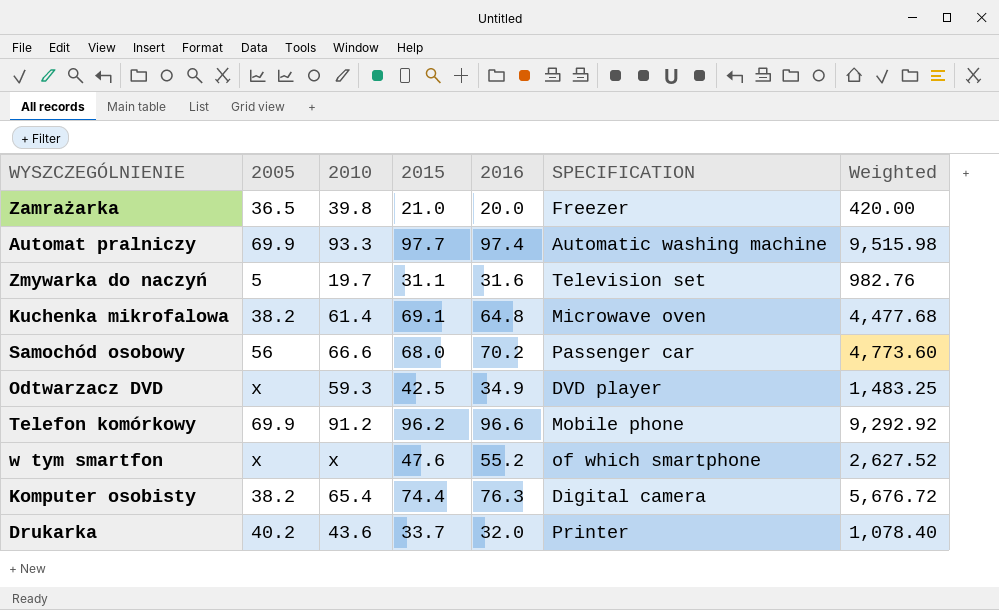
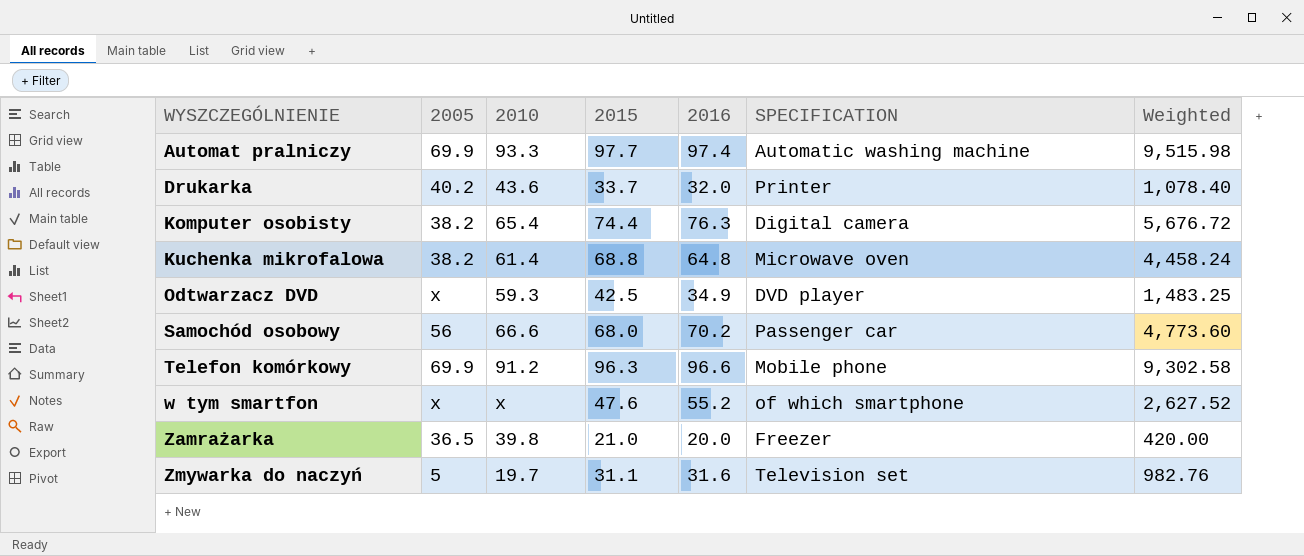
row order: none -> WYSZCZEGÓLNIENIE ascending
Kuchenka mikrofalowa | 2015: 69.1 -> 68.8
Kuchenka mikrofalowa | Weighted: 4,477.68 -> 4,458.24
Telefon komórkowy | 2015: 96.2 -> 96.3
Telefon komórkowy | Weighted: 9,292.92 -> 9,302.58

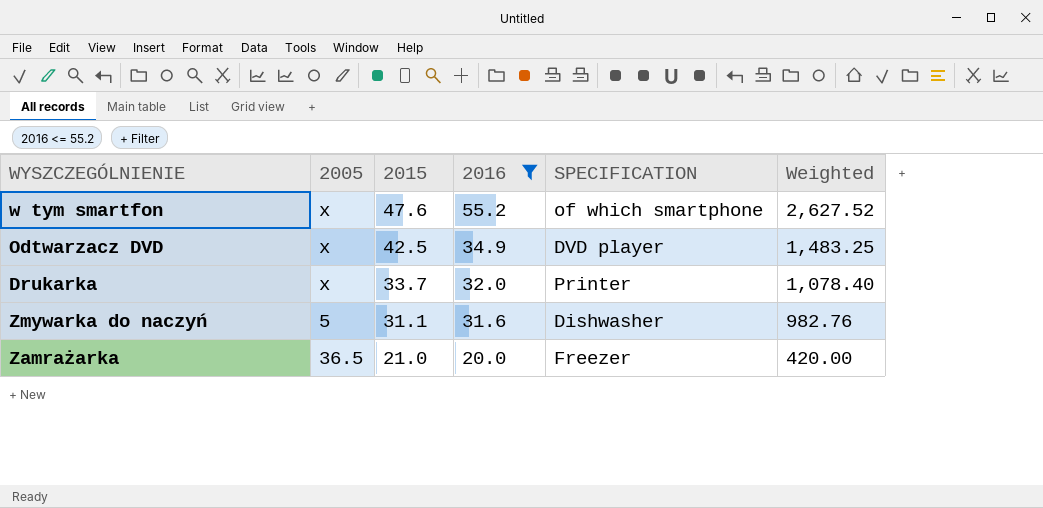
filter: none -> 2016 <= 55.2
row order: WYSZCZEGÓLNIENIE ascending -> 2015 descending
column 2010 | position: 3 -> none
Drukarka | 2005: 40.2 -> x
Zmywarka do naczyń | SPECIFICATION: Television set -> Dishwasher

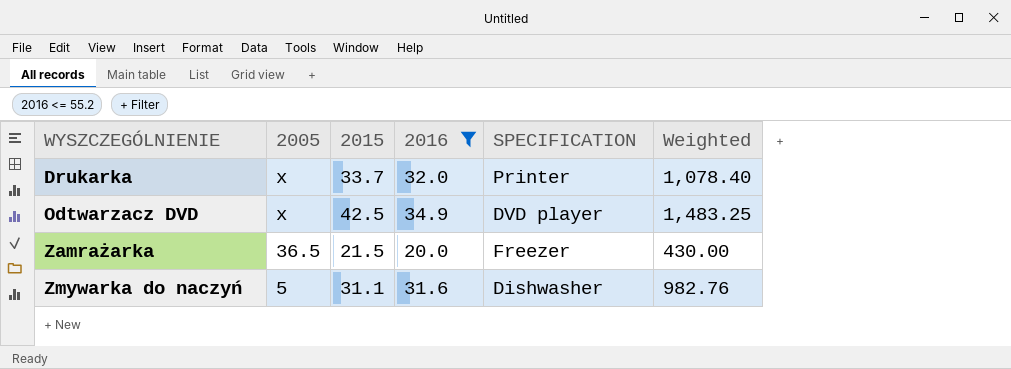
row order: 2015 descending -> WYSZCZEGÓLNIENIE ascending
row w tym smartfon: x | 47.6 | 55.2 | of which smartphone | 2,627.52 -> none
Zamrażarka | 2015: 21.0 -> 21.5
Zamrażarka | Weighted: 420.00 -> 430.00

